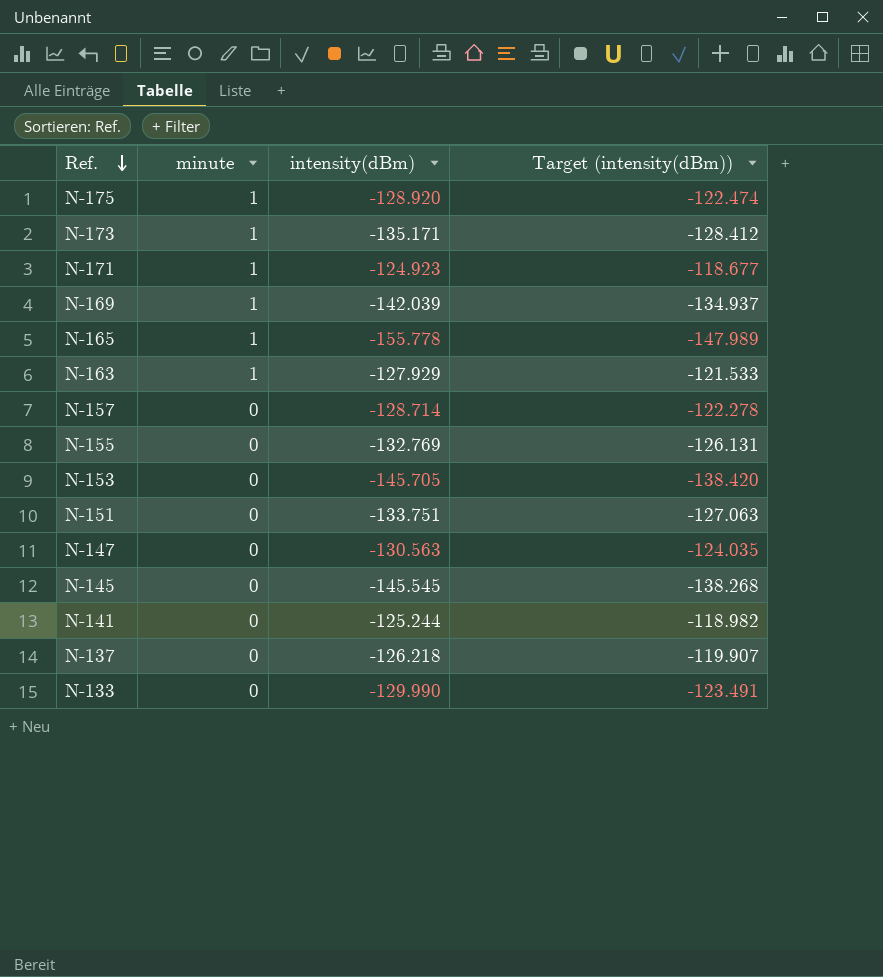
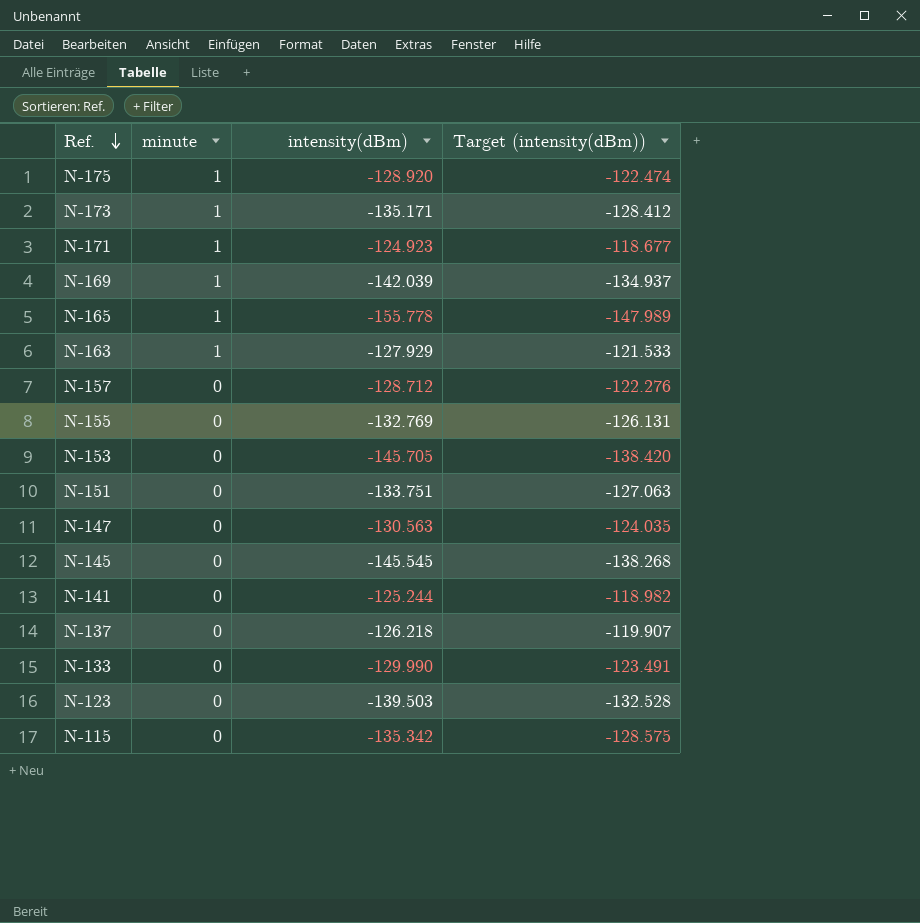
N-157 | intensity(dBm): -128.714 -> -128.712
N-157 | Target (intensity(dBm)): -122.278 -> -122.276
row N-123: none -> 0 | -139.503 | -132.528
row N-115: none -> 0 | -135.342 | -128.575

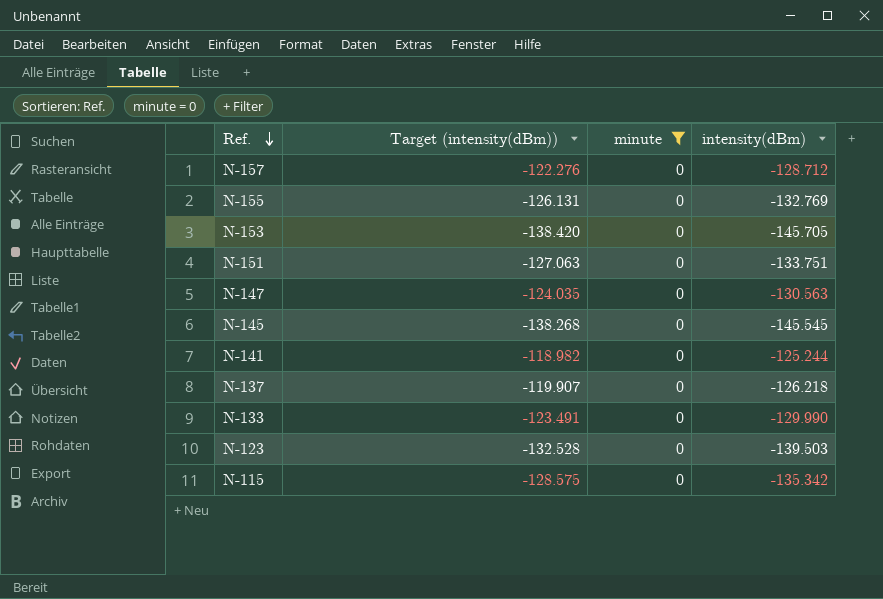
filter: none -> minute = 0
column Target (intensity(dBm)) | position: 4 -> 2

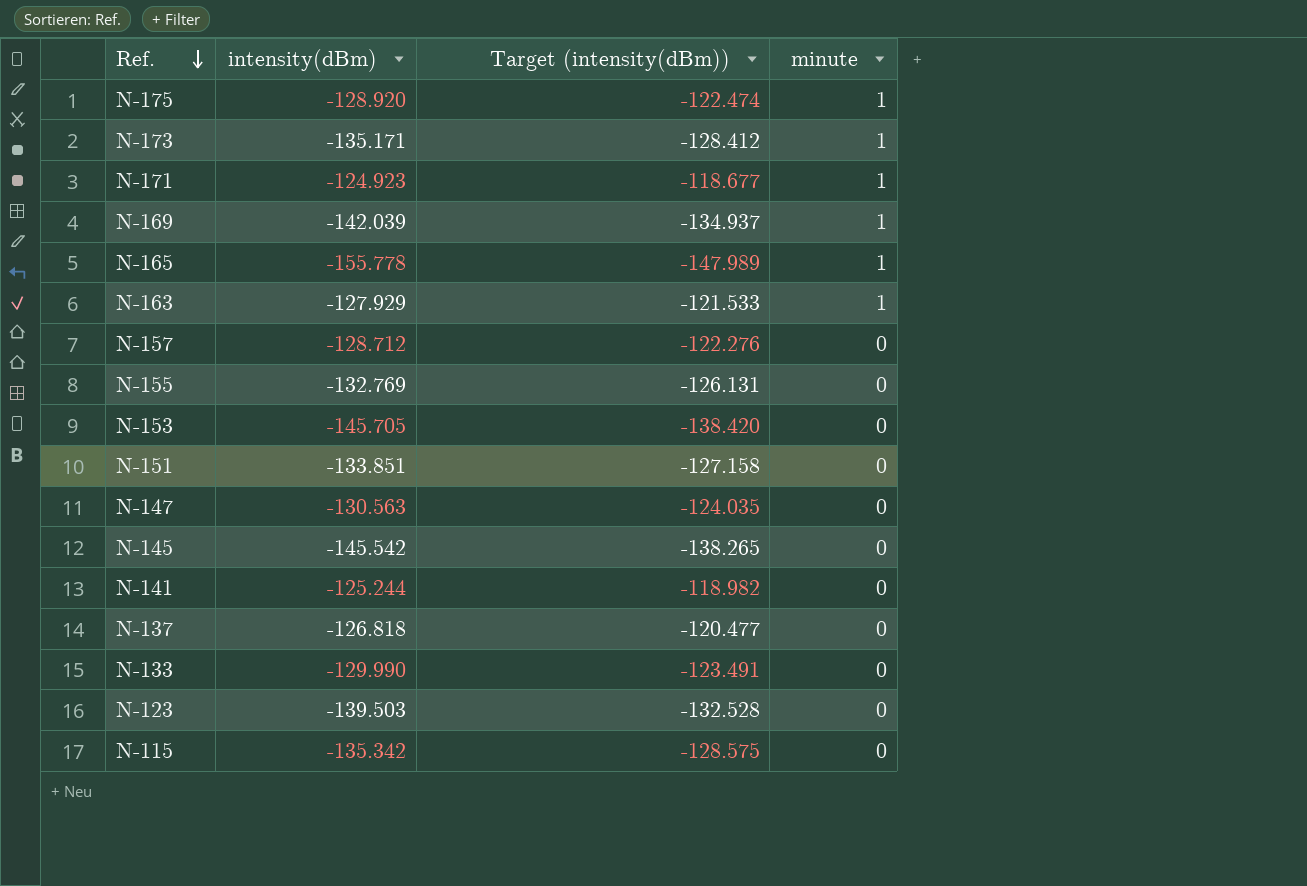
filter: minute = 0 -> none
column intensity(dBm) | position: 4 -> 2
N-151 | intensity(dBm): -133.751 -> -133.851
N-151 | Target (intensity(dBm)): -127.063 -> -127.158
N-145 | intensity(dBm): -145.545 -> -145.542
N-145 | Target (intensity(dBm)): -138.268 -> -138.265
N-137 | intensity(dBm): -126.218 -> -126.818
N-137 | Target (intensity(dBm)): -119.907 -> -120.477

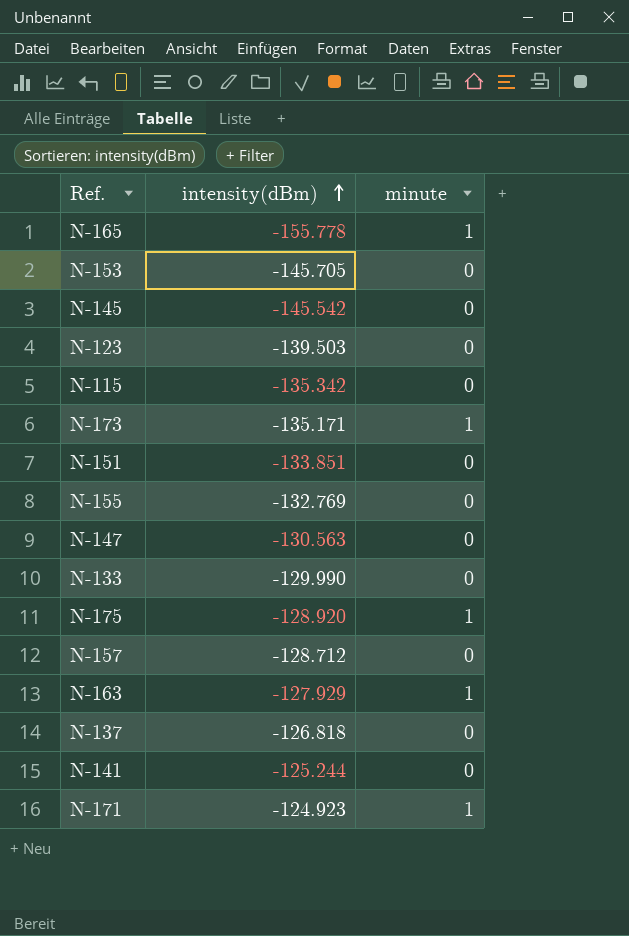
row order: Ref. descending -> intensity(dBm) ascending
column Target (intensity(dBm)) | formula: [intensity(dBm)] * 0.95 -> none
row N-169: -142.039 | -134.937 | 1 -> none

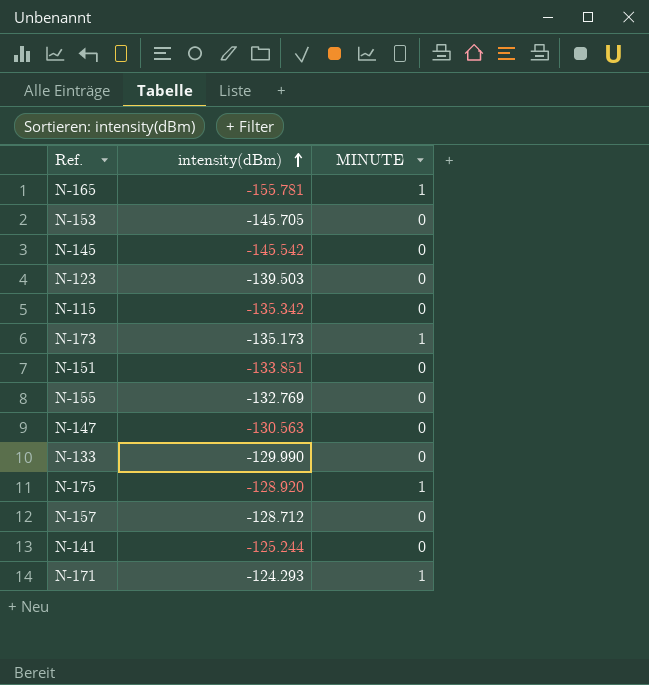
column name: minute -> MINUTE
row N-163: -127.929 | 1 -> none
row N-137: -126.818 | 0 -> none
N-165 | intensity(dBm): -155.778 -> -155.781
N-173 | intensity(dBm): -135.171 -> -135.173
N-171 | intensity(dBm): -124.923 -> -124.293

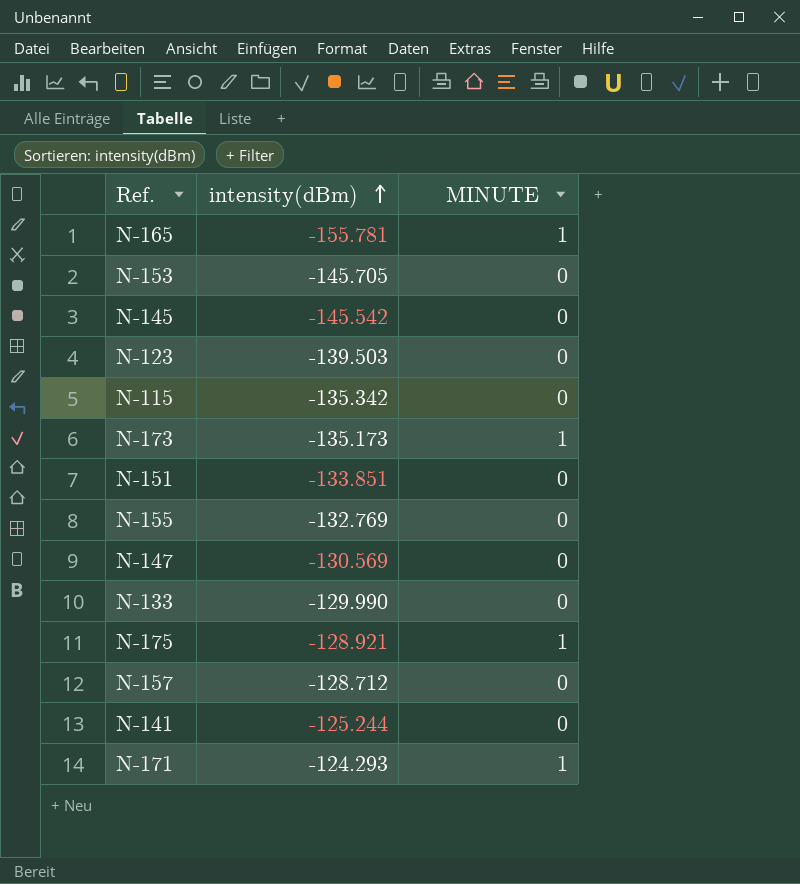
N-147 | intensity(dBm): -130.563 -> -130.569
N-175 | intensity(dBm): -128.920 -> -128.921

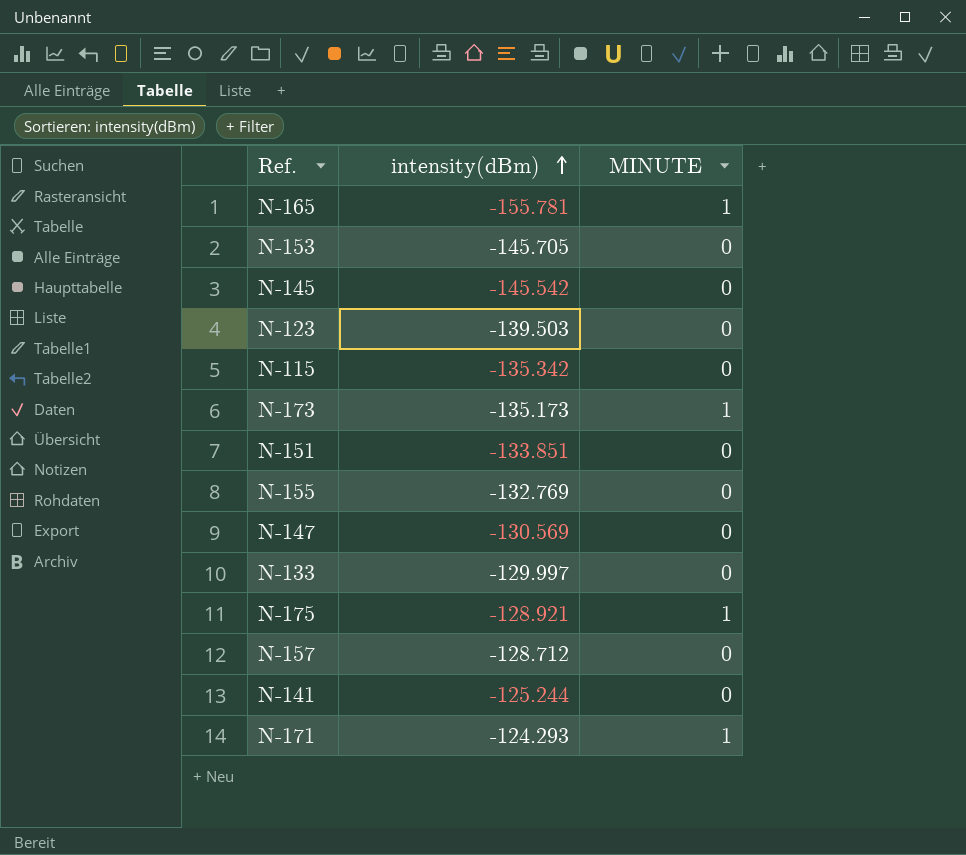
N-133 | intensity(dBm): -129.990 -> -129.997

